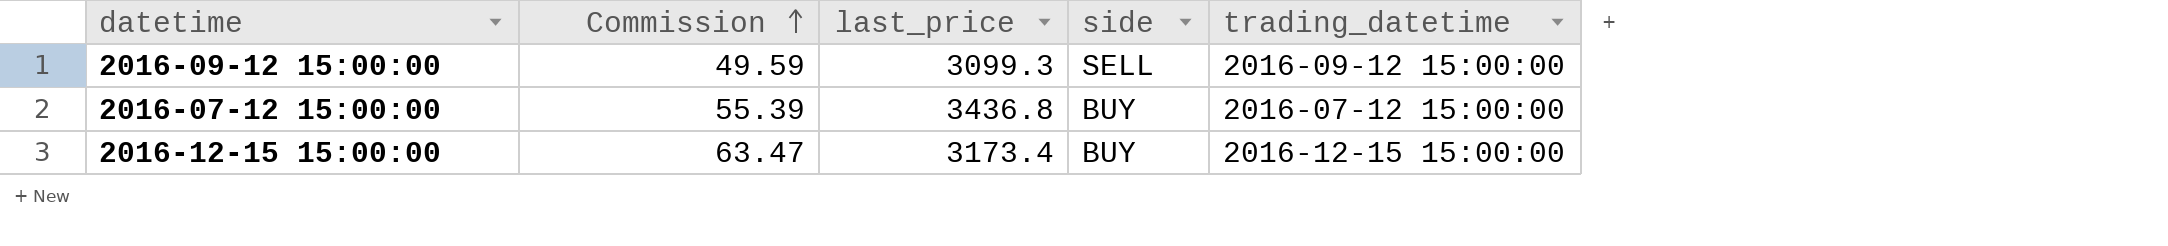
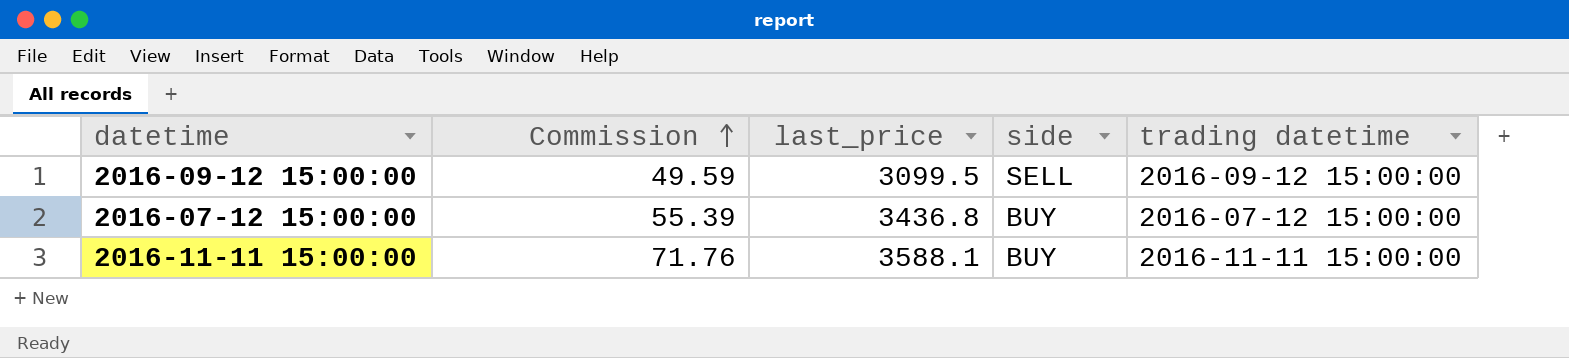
column name: trading_datetime -> trading datetime
row 2016-12-15 15:00:00: 63.47 | 3173.4 | BUY | 2016-12-15 15:00:00 -> none
2016-09-12 15:00:00 | last_price: 3099.3 -> 3099.5
row 2016-11-11 15:00:00: none -> 71.76 | 3588.1 | BUY | 2016-11-11 15:00:00

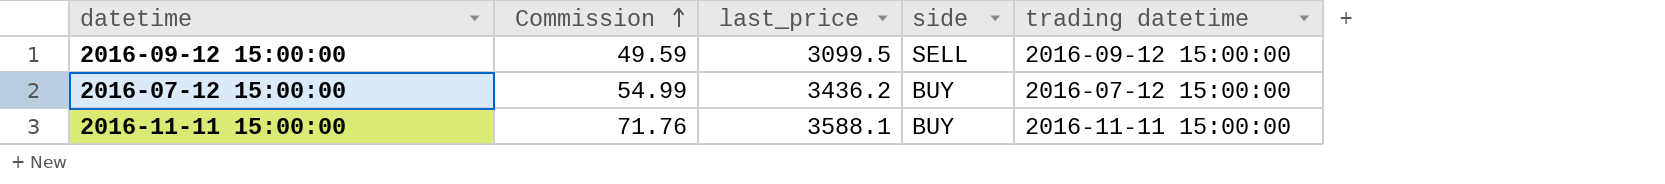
2016-07-12 15:00:00 | Commission: 55.39 -> 54.99
2016-07-12 15:00:00 | last_price: 3436.8 -> 3436.2

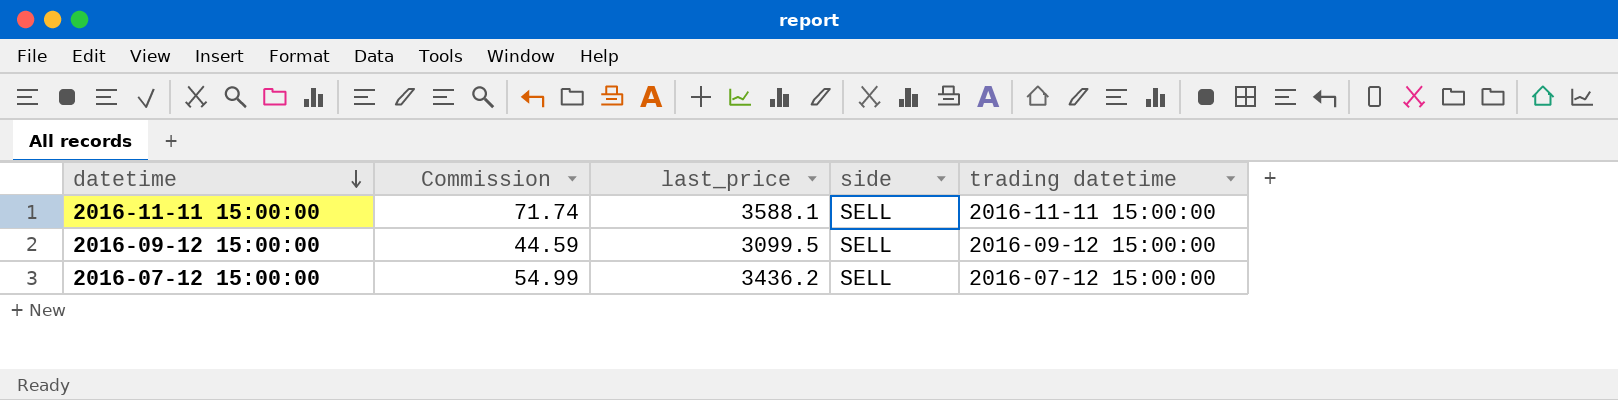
row order: Commission ascending -> datetime descending
2016-11-11 15:00:00 | Commission: 71.76 -> 71.74
2016-11-11 15:00:00 | side: BUY -> SELL
2016-09-12 15:00:00 | Commission: 49.59 -> 44.59
2016-07-12 15:00:00 | side: BUY -> SELL

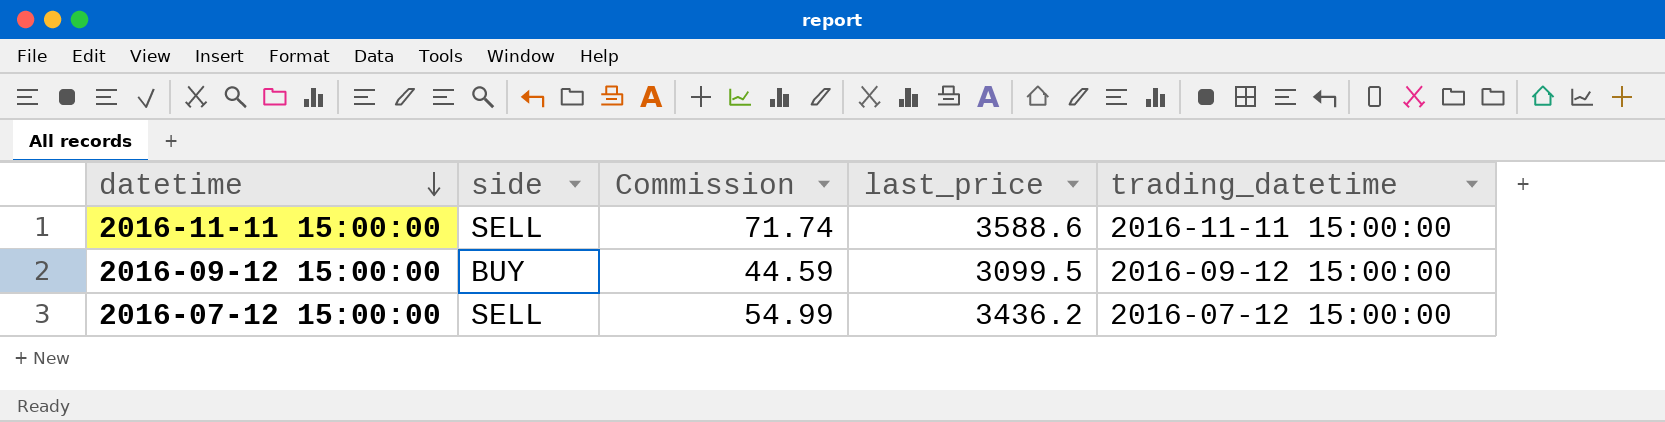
column side | position: 4 -> 2
column name: trading datetime -> trading_datetime
2016-11-11 15:00:00 | last_price: 3588.1 -> 3588.6
2016-09-12 15:00:00 | side: SELL -> BUY

